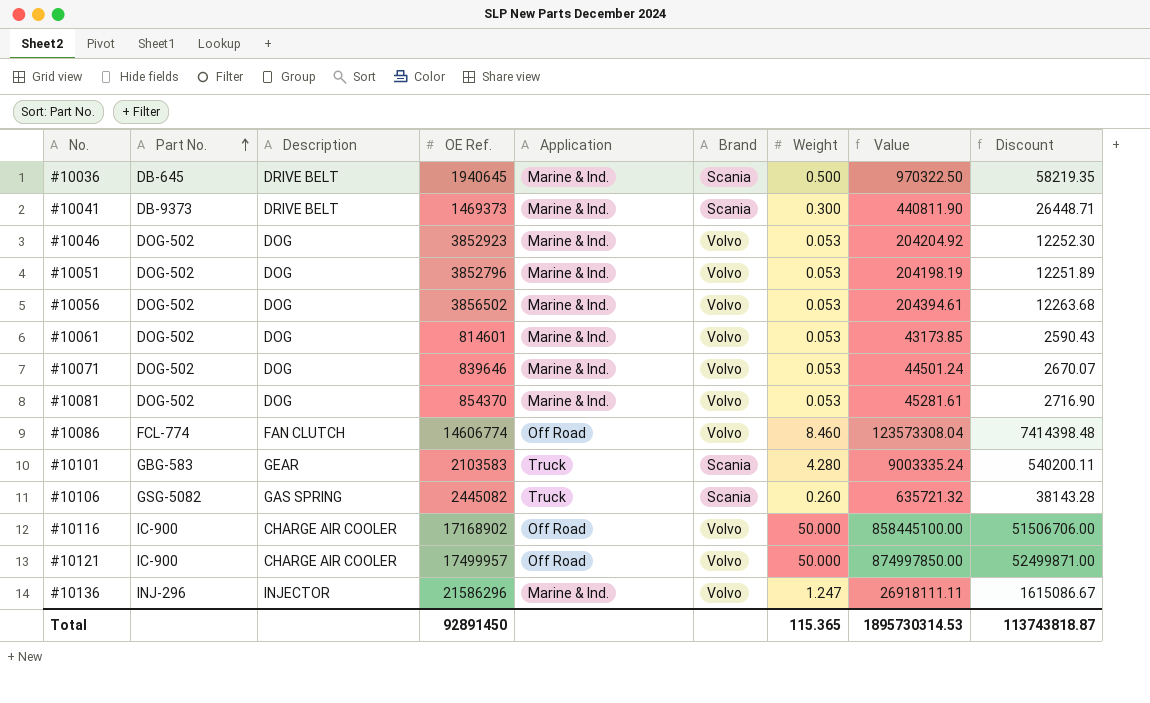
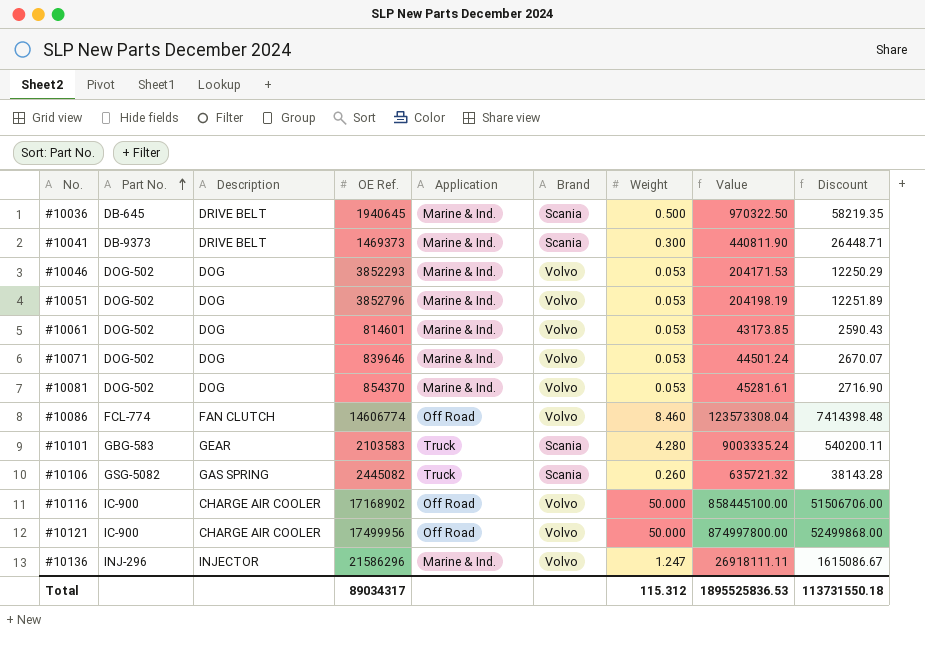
row #10056: DOG-502 | DOG | 3856502 | Marine & Ind. | Volvo | 0.053 | 204394.61 | 12263.68 -> none
#10046 | OE Ref.: 3852923 -> 3852293
#10046 | Value: 204204.92 -> 204171.53
#10046 | Discount: 12252.30 -> 12250.29
#10121 | OE Ref.: 17499957 -> 17499956
#10121 | Value: 874997850.00 -> 874997800.00
#10121 | Discount: 52499871.00 -> 52499868.00
Total | OE Ref.: 92891450 -> 89034317
Total | Weight: 115.365 -> 115.312
Total | Value: 1895730314.53 -> 1895525836.53
Total | Discount: 113743818.87 -> 113731550.18

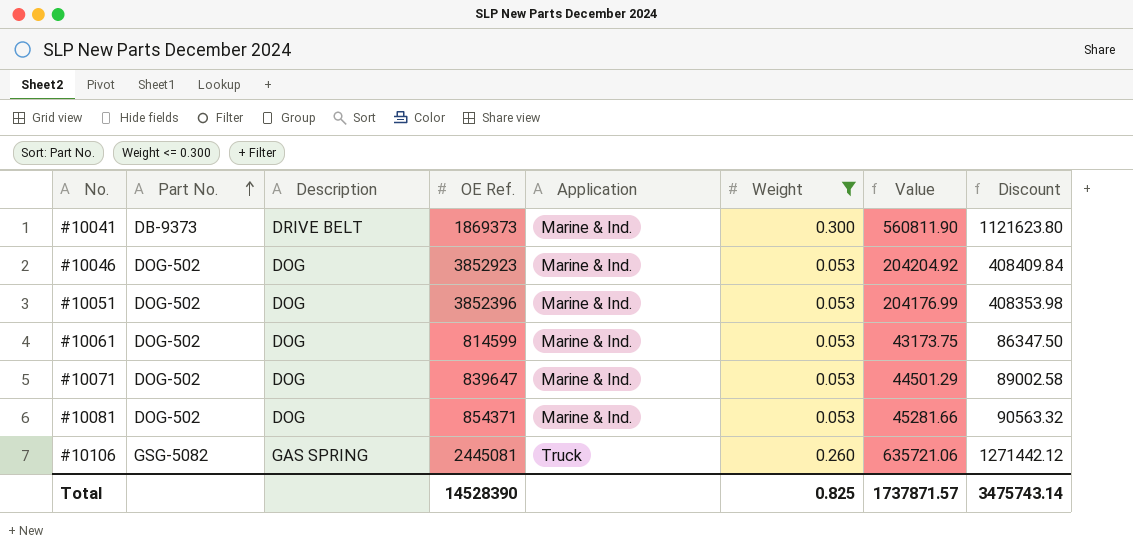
filter: none -> Weight <= 0.300
column Brand | position: 6 -> none
column Discount | formula: [Value] * 0.06 -> [Value] * 2
#10041 | OE Ref.: 1469373 -> 1869373
#10041 | Value: 440811.90 -> 560811.90
#10046 | OE Ref.: 3852293 -> 3852923
#10046 | Value: 204171.53 -> 204204.92
#10051 | OE Ref.: 3852796 -> 3852396
#10051 | Value: 204198.19 -> 204176.99
#10061 | OE Ref.: 814601 -> 814599
#10061 | Value: 43173.85 -> 43173.75
#10071 | OE Ref.: 839646 -> 839647
#10071 | Value: 44501.24 -> 44501.29
#10081 | OE Ref.: 854370 -> 854371
#10081 | Value: 45281.61 -> 45281.66
#10106 | OE Ref.: 2445082 -> 2445081
#10106 | Value: 635721.32 -> 635721.06
Total | OE Ref.: 89034317 -> 14528390
Total | Weight: 115.312 -> 0.825
Total | Value: 1895525836.53 -> 1737871.57
Total | Discount: 113731550.18 -> 3475743.14

